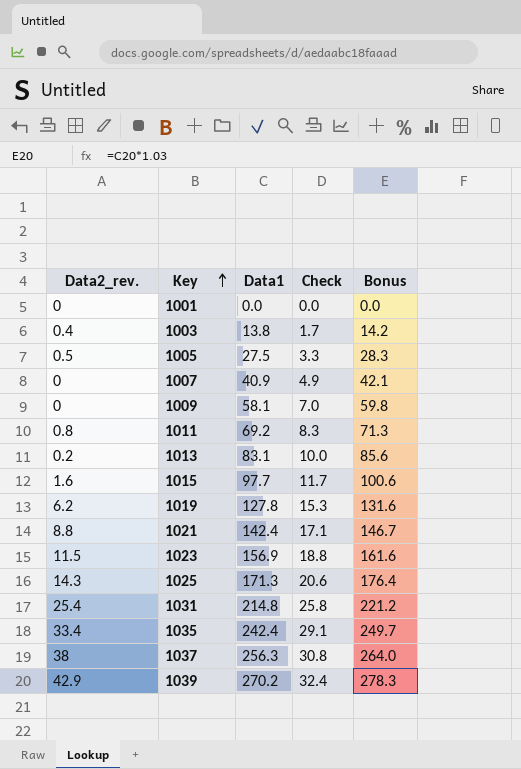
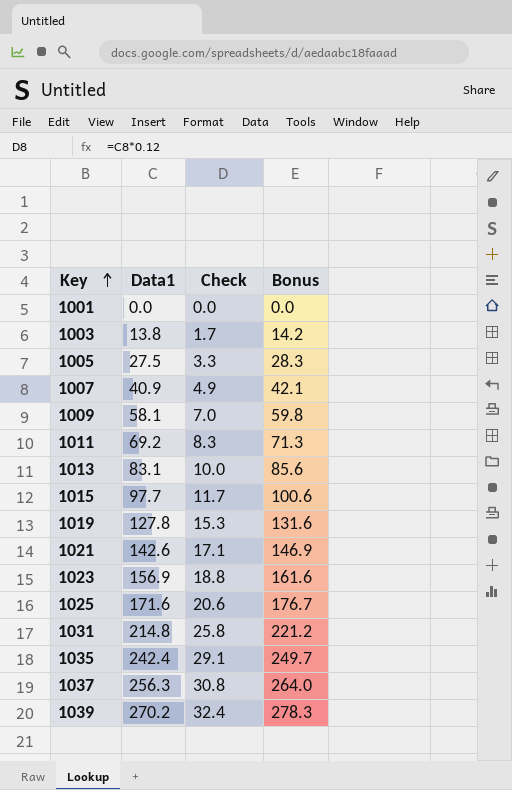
column Data2_rev. | position: 1 -> none
1021 | Data1: 142.4 -> 142.6
1021 | Bonus: 146.7 -> 146.9
1025 | Data1: 171.3 -> 171.6
1025 | Bonus: 176.4 -> 176.7

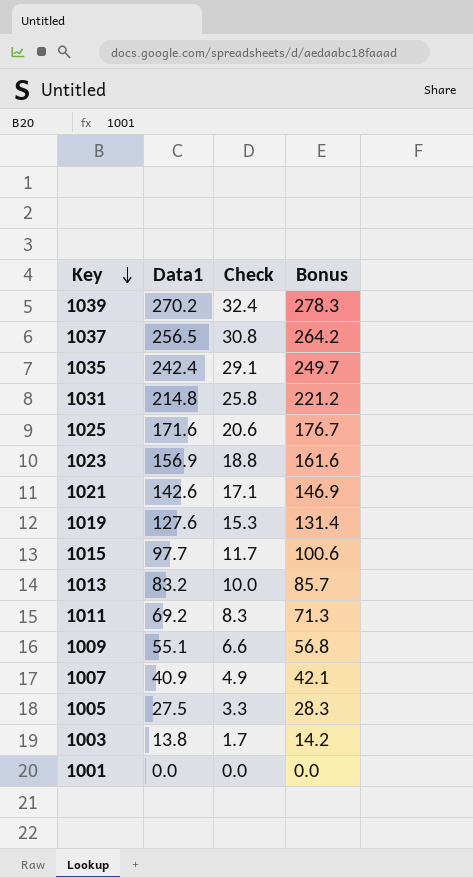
row order: Key ascending -> Key descending
1037 | Data1: 256.3 -> 256.5
1037 | Bonus: 264.0 -> 264.2
1019 | Data1: 127.8 -> 127.6
1019 | Bonus: 131.6 -> 131.4
1013 | Data1: 83.1 -> 83.2
1013 | Bonus: 85.6 -> 85.7
1009 | Data1: 58.1 -> 55.1
1009 | Check: 7.0 -> 6.6
1009 | Bonus: 59.8 -> 56.8

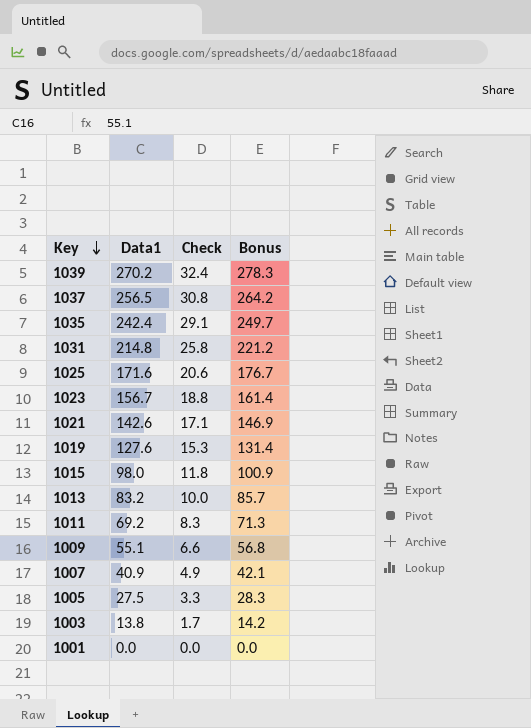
1023 | Data1: 156.9 -> 156.7
1023 | Bonus: 161.6 -> 161.4
1015 | Data1: 97.7 -> 98.0
1015 | Check: 11.7 -> 11.8
1015 | Bonus: 100.6 -> 100.9

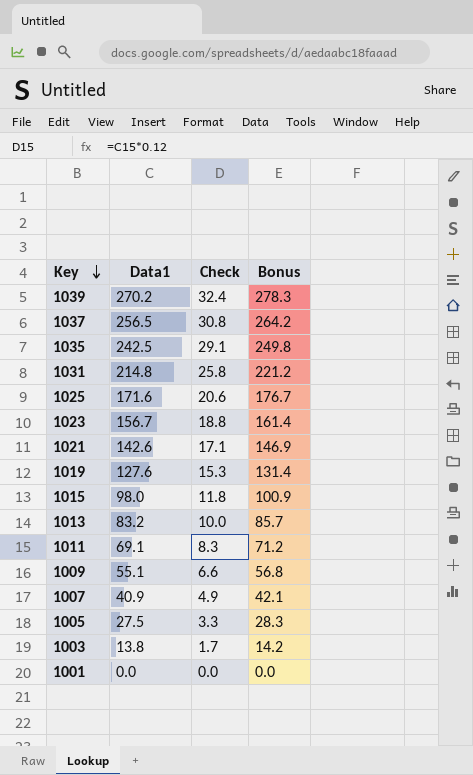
1035 | Data1: 242.4 -> 242.5
1035 | Bonus: 249.7 -> 249.8
1011 | Data1: 69.2 -> 69.1
1011 | Bonus: 71.3 -> 71.2

